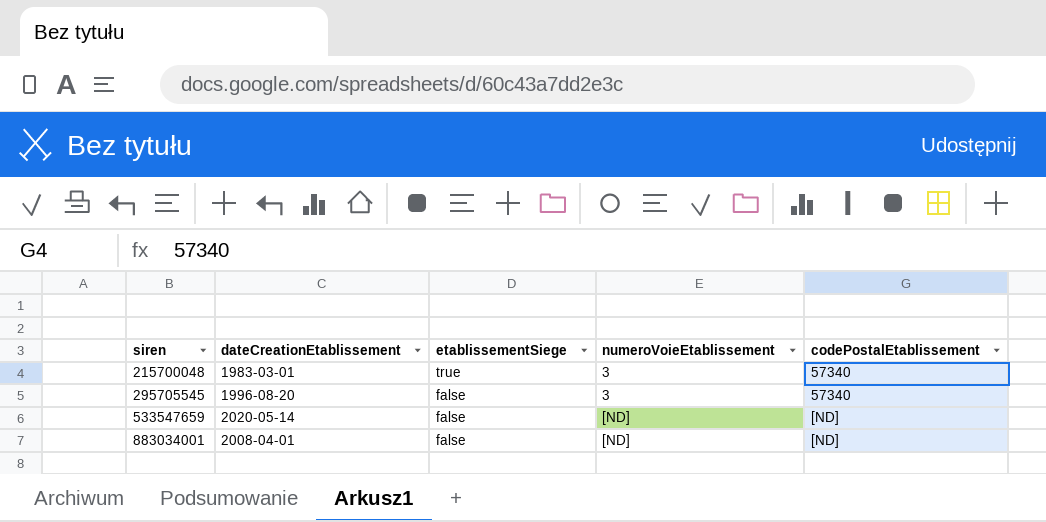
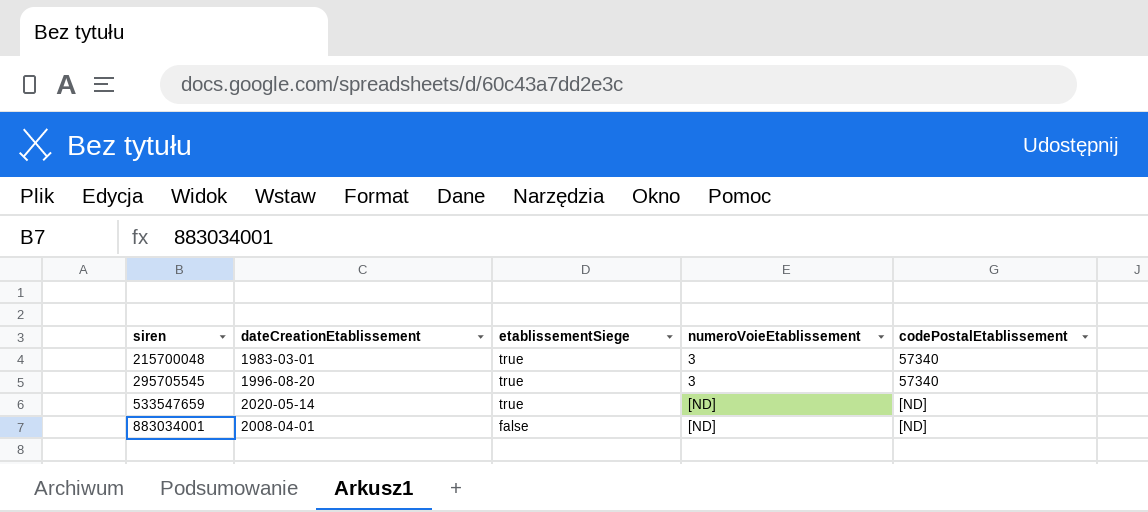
295705545 | etablissementSiege: false -> true
533547659 | etablissementSiege: false -> true

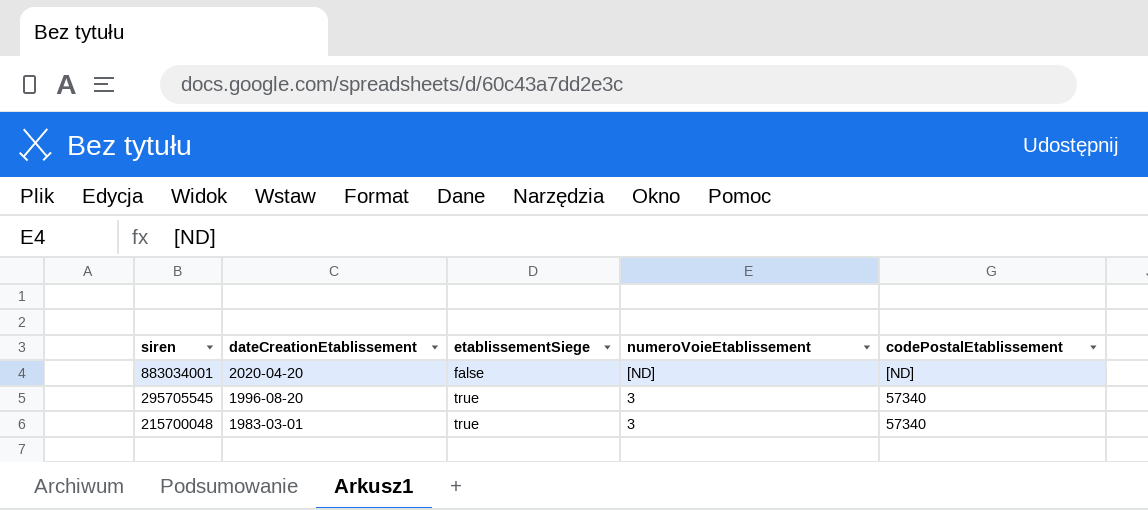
row order: siren ascending -> siren descending
row 533547659: 2020-05-14 | true | [ND] | [ND] -> none
883034001 | dateCreationEtablissement: 2008-04-01 -> 2020-04-20

